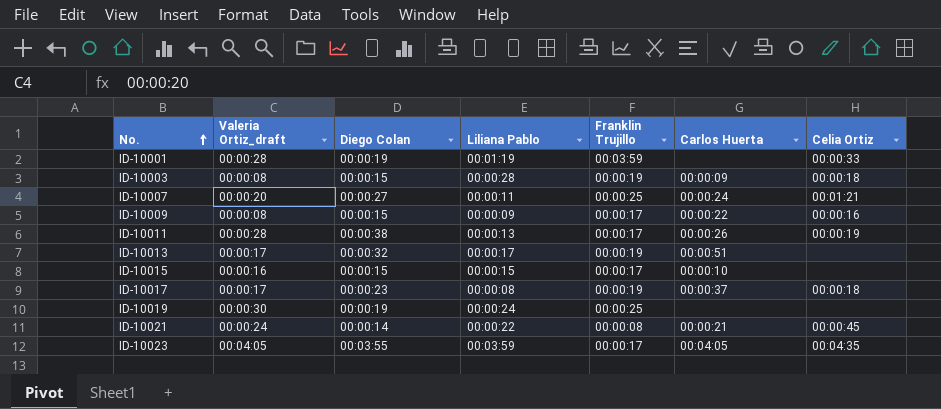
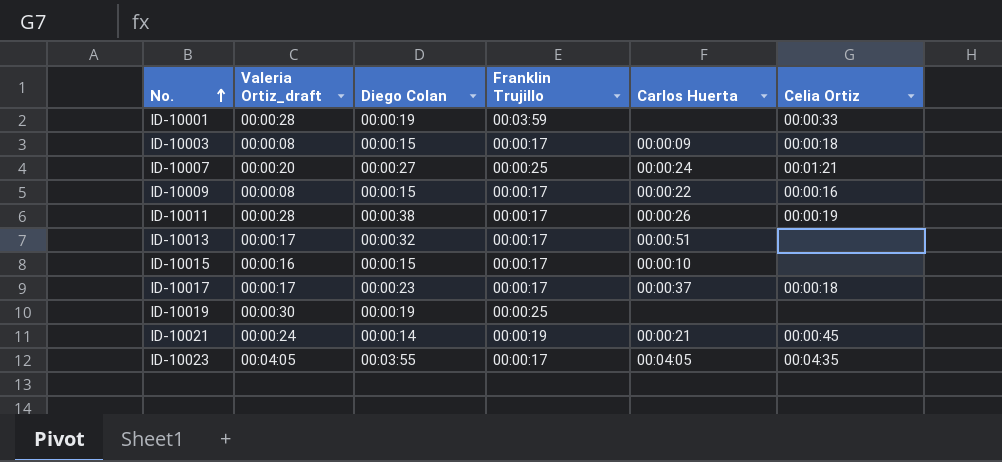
column Liliana Pablo | position: 4 -> none
ID-10003 | Franklin Trujillo: 00:00:19 -> 00:00:17
ID-10013 | Franklin Trujillo: 00:00:19 -> 00:00:17
ID-10017 | Franklin Trujillo: 00:00:19 -> 00:00:17
ID-10021 | Franklin Trujillo: 00:00:08 -> 00:00:19

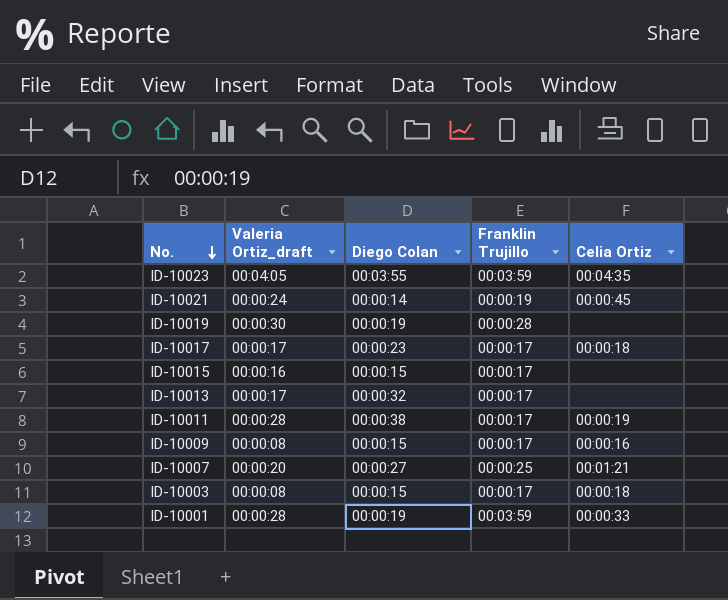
row order: No. ascending -> No. descending
column Carlos Huerta | position: 5 -> none
ID-10023 | Franklin Trujillo: 00:00:17 -> 00:03:59
ID-10019 | Franklin Trujillo: 00:00:25 -> 00:00:28

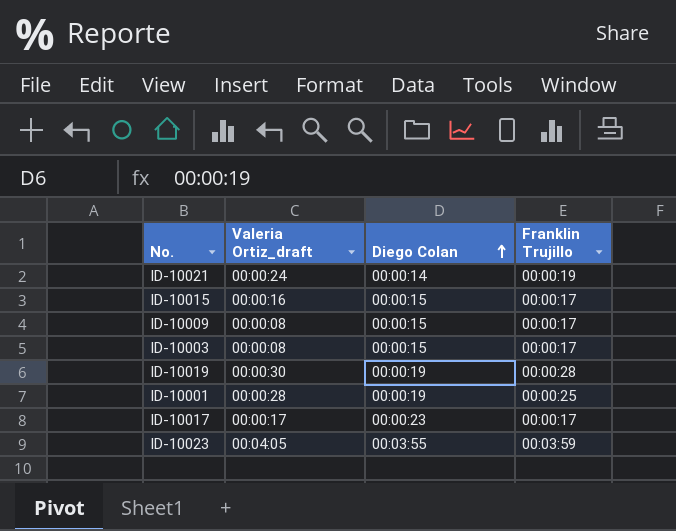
row order: No. descending -> Diego Colan ascending
column Celia Ortiz | position: 5 -> none
row ID-10013: 00:00:17 | 00:00:32 | 00:00:17 | none -> none
row ID-10011: 00:00:28 | 00:00:38 | 00:00:17 | 00:00:19 -> none
row ID-10007: 00:00:20 | 00:00:27 | 00:00:25 | 00:01:21 -> none
ID-10001 | Franklin Trujillo: 00:03:59 -> 00:00:25

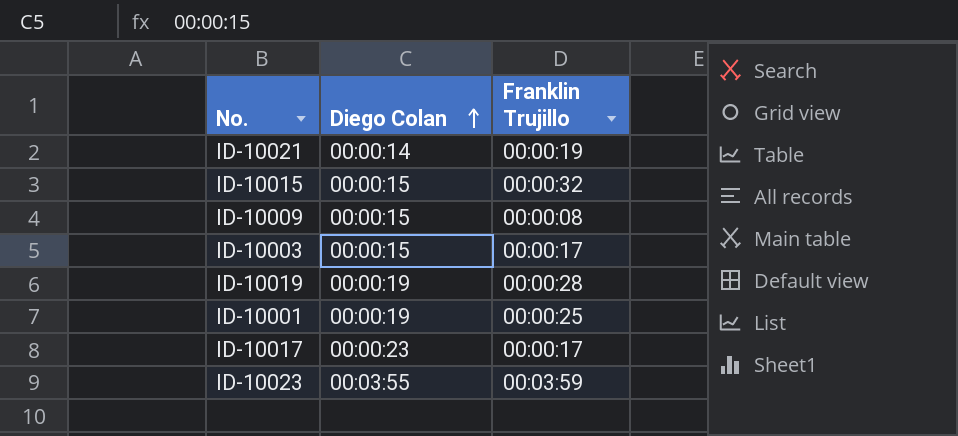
column Valeria Ortiz_draft | position: 2 -> none
ID-10015 | Franklin Trujillo: 00:00:17 -> 00:00:32
ID-10009 | Franklin Trujillo: 00:00:17 -> 00:00:08

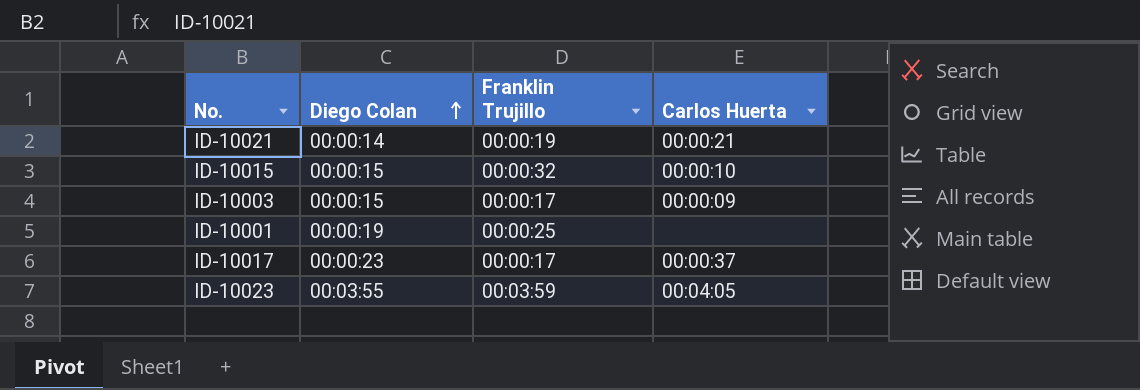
column Carlos Huerta | position: none -> 4
row ID-10009: 00:00:15 | 00:00:08 -> none
row ID-10019: 00:00:19 | 00:00:28 -> none

